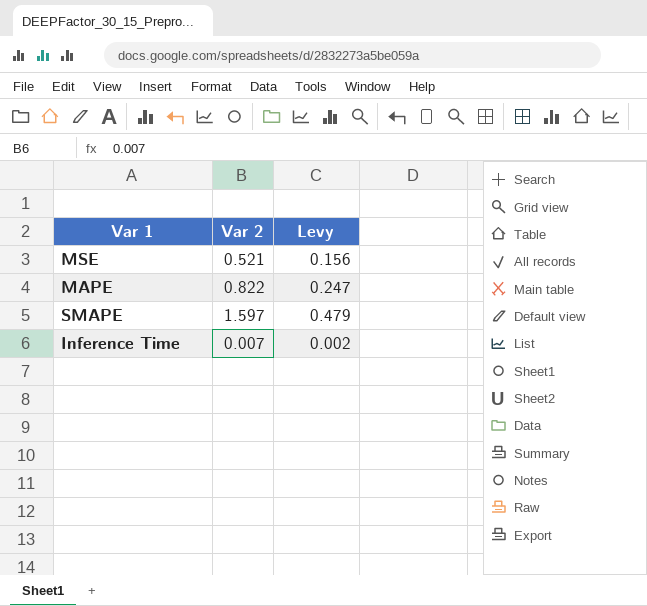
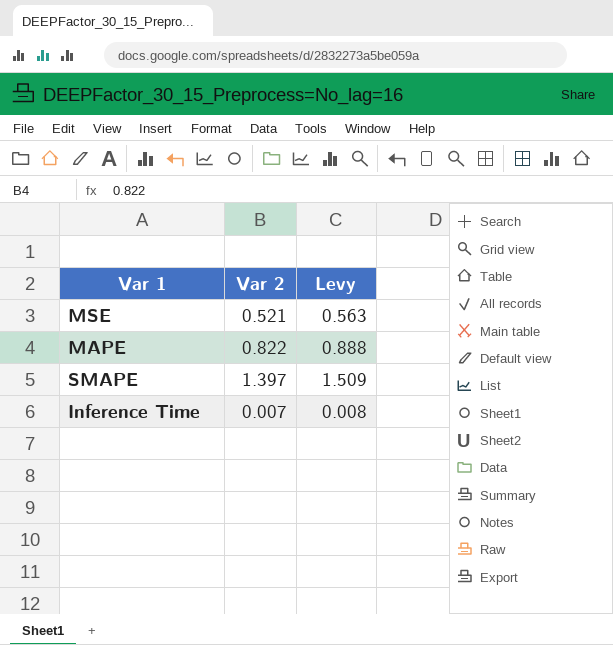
column Levy | formula: [Var 2] * 0.3 -> [Var 2] * 1.08
SMAPE | Var 2: 1.597 -> 1.397

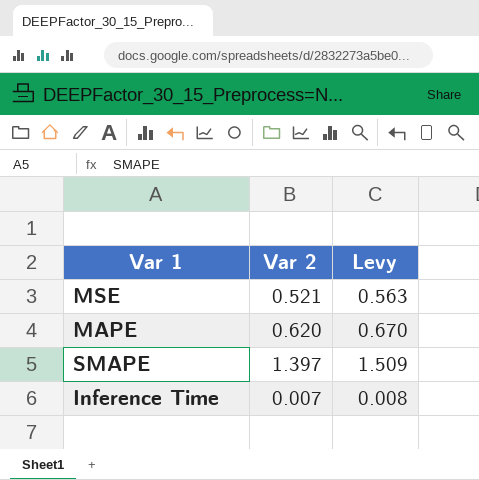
MAPE | Var 2: 0.822 -> 0.620
MAPE | Levy: 0.888 -> 0.670

